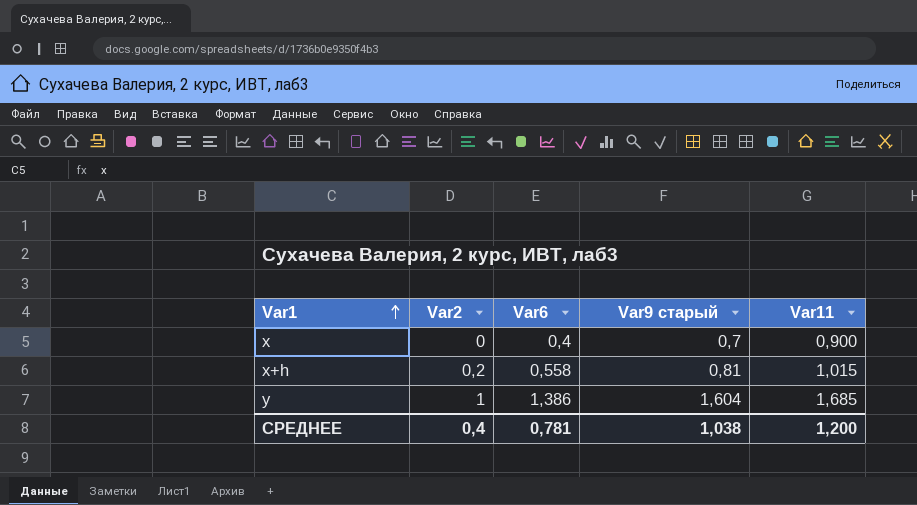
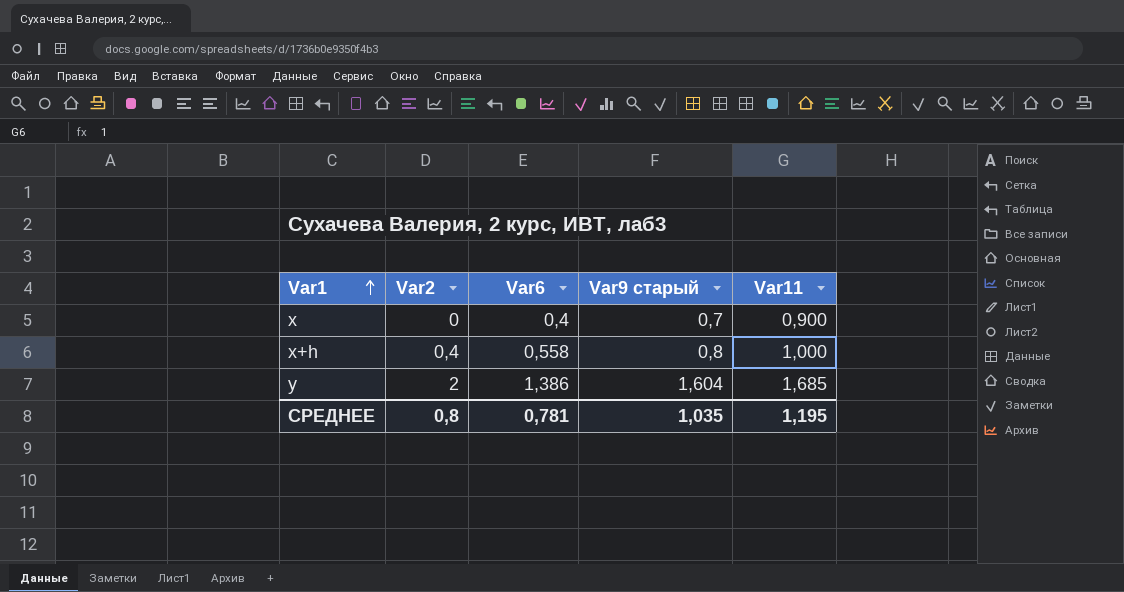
x+h | Var2: 0,2 -> 0,4
x+h | Var9 старый: 0,81 -> 0,8
x+h | Var11: 1,015 -> 1,000
y | Var2: 1 -> 2
СРЕДНЕЕ | Var2: 0,4 -> 0,8
СРЕДНЕЕ | Var9 старый: 1,038 -> 1,035
СРЕДНЕЕ | Var11: 1,200 -> 1,195

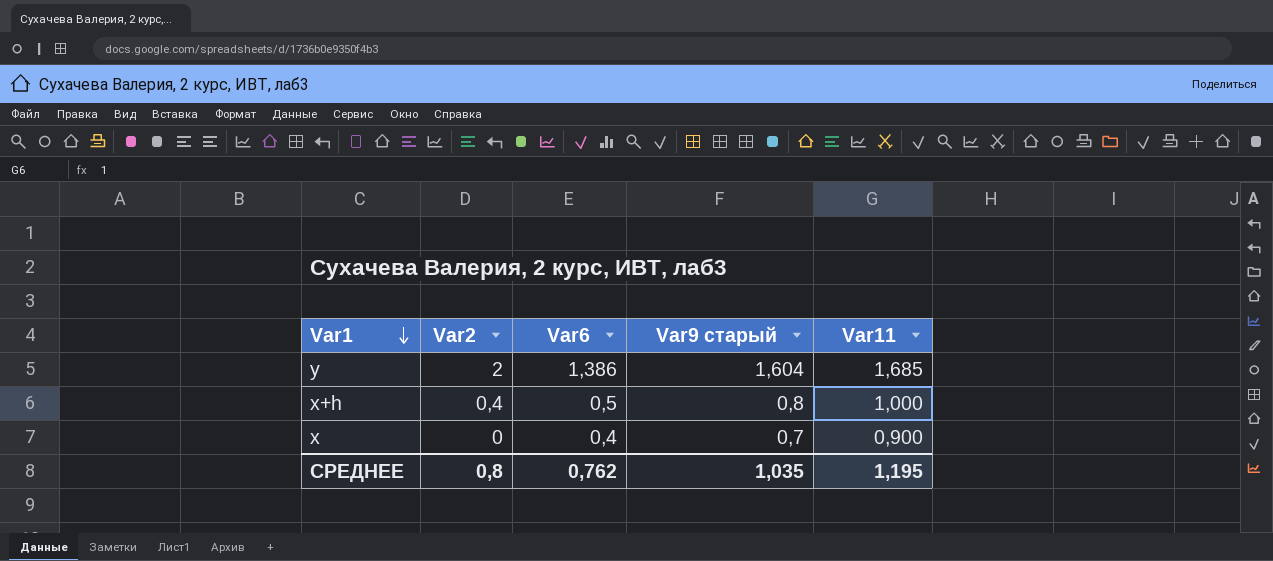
row order: Var1 ascending -> Var1 descending
x+h | Var6: 0,558 -> 0,5
СРЕДНЕЕ | Var6: 0,781 -> 0,762

